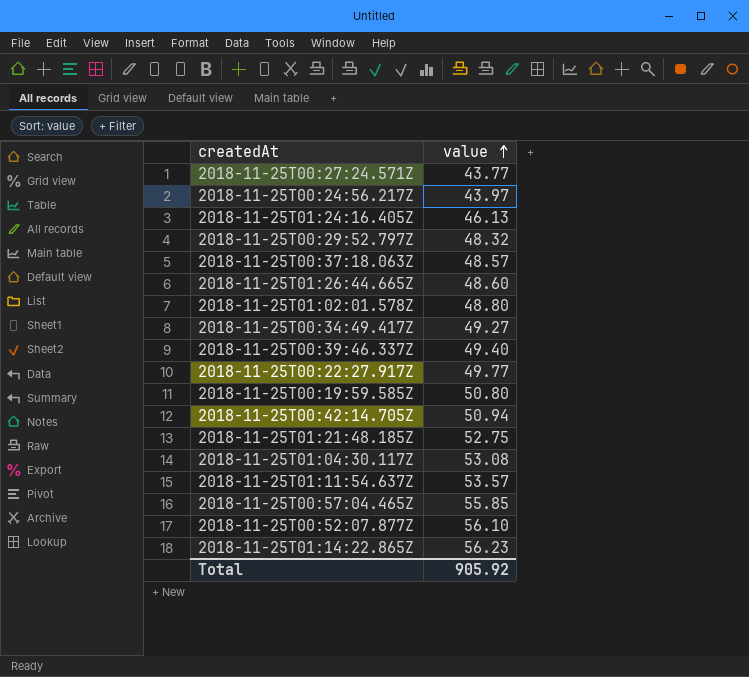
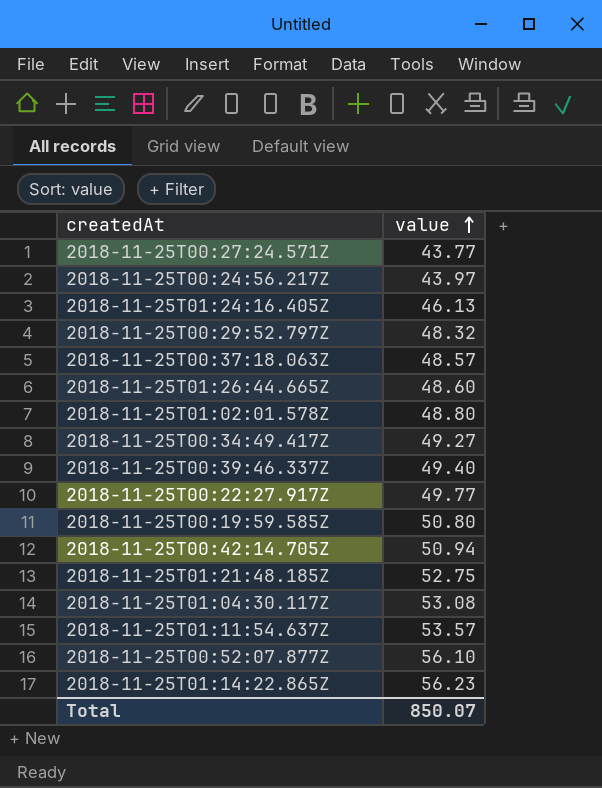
row 2018-11-25T00:57:04.465Z: 55.85 -> none
Total | value: 905.92 -> 850.07

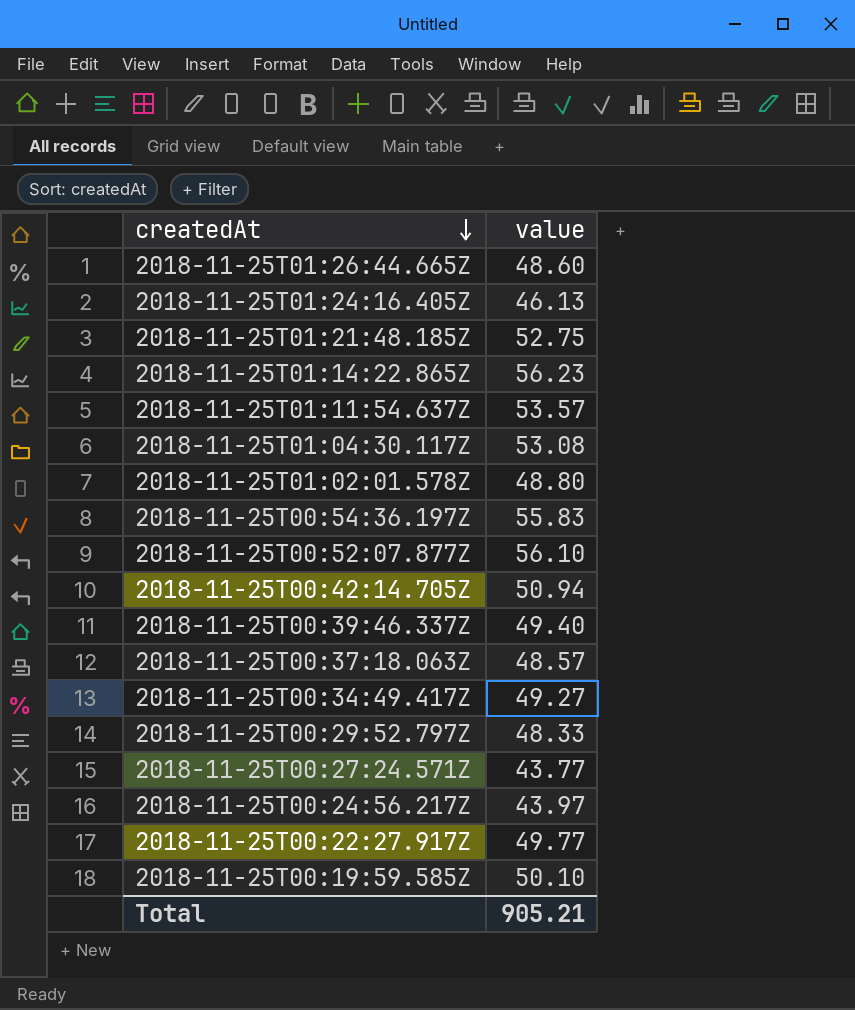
row order: value ascending -> createdAt descending
row 2018-11-25T00:54:36.197Z: none -> 55.83
2018-11-25T00:29:52.797Z | value: 48.32 -> 48.33
2018-11-25T00:19:59.585Z | value: 50.80 -> 50.10
Total | value: 850.07 -> 905.21

